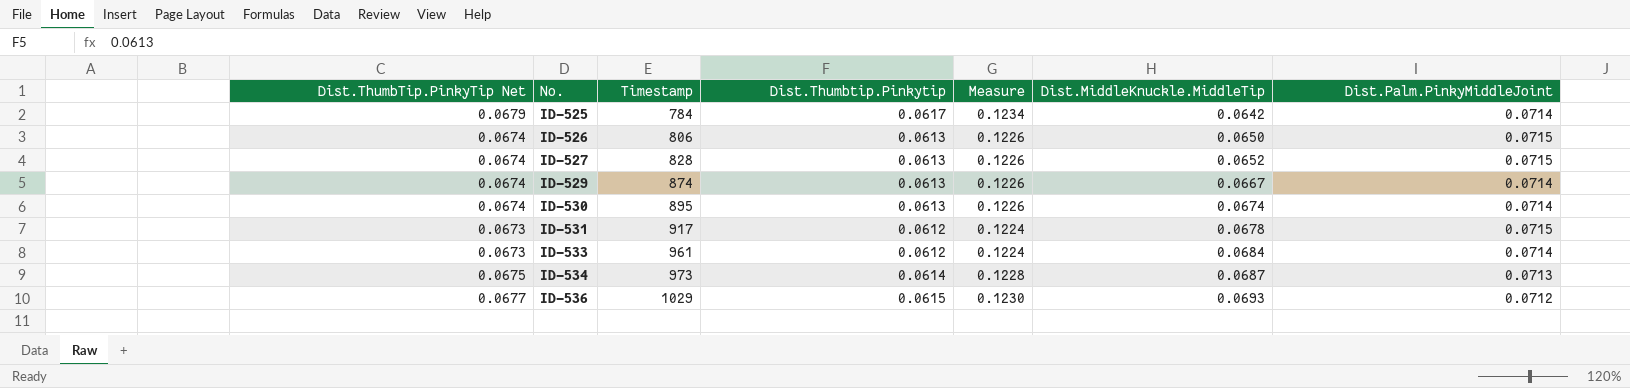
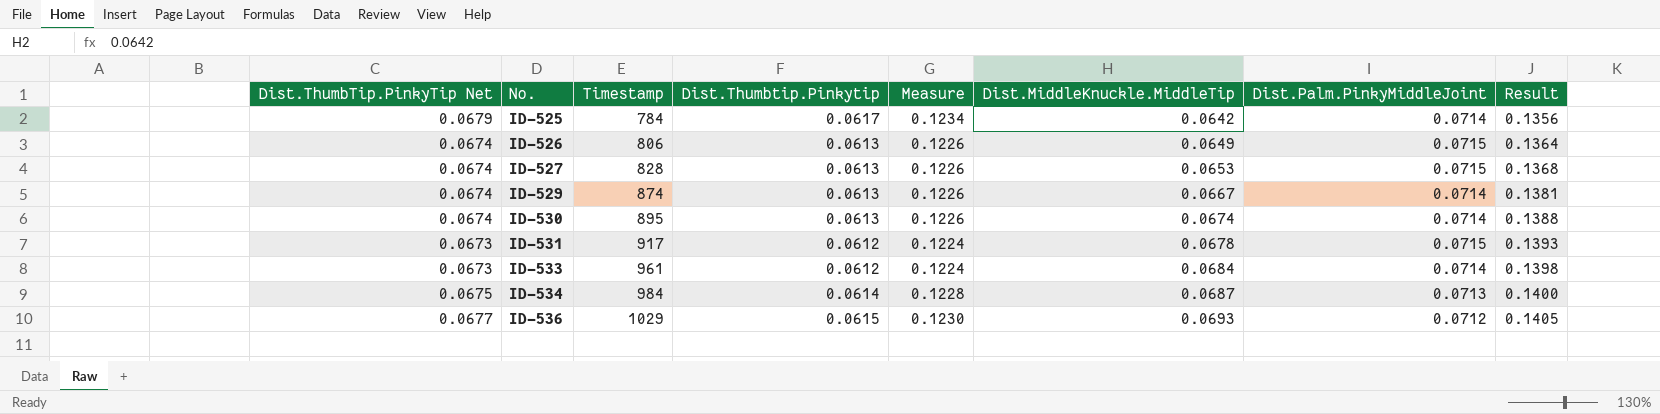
column Result | formula: none -> [Dist.MiddleKnuckle.MiddleTip] + [Dist.Palm.PinkyMiddleJoint]
ID-526 | Dist.MiddleKnuckle.MiddleTip: 0.0650 -> 0.0649
ID-527 | Dist.MiddleKnuckle.MiddleTip: 0.0652 -> 0.0653
ID-534 | Timestamp: 973 -> 984

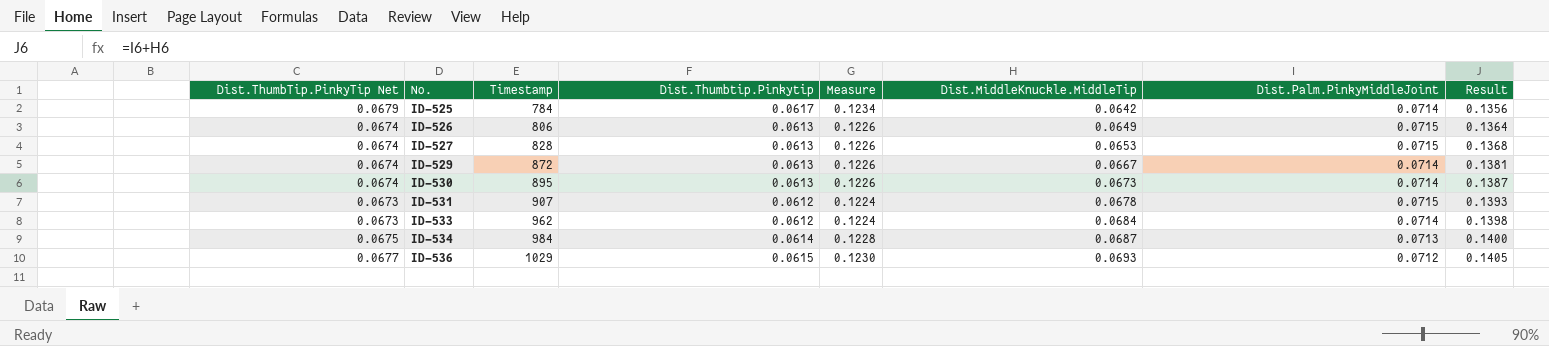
ID-529 | Timestamp: 874 -> 872
ID-530 | Dist.MiddleKnuckle.MiddleTip: 0.0674 -> 0.0673
ID-530 | Result: 0.1388 -> 0.1387
ID-531 | Timestamp: 917 -> 907
ID-533 | Timestamp: 961 -> 962

